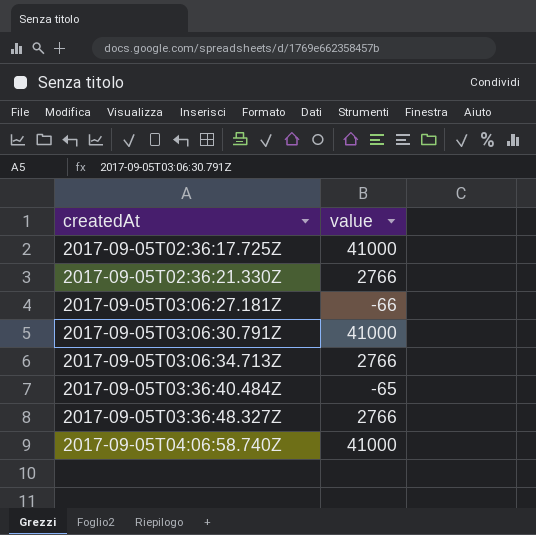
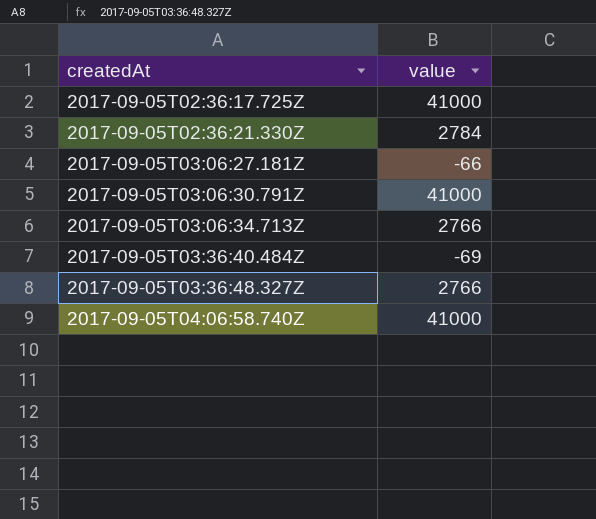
2017-09-05T02:36:21.330Z | value: 2766 -> 2784
2017-09-05T03:36:40.484Z | value: -65 -> -69

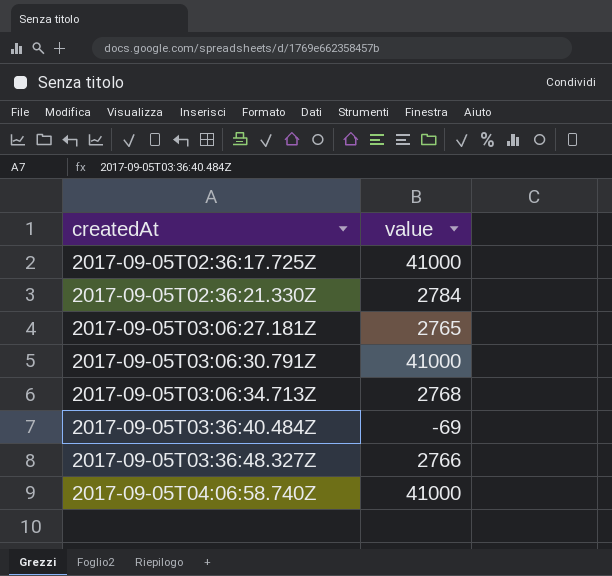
2017-09-05T03:06:27.181Z | value: -66 -> 2765
2017-09-05T03:06:34.713Z | value: 2766 -> 2768

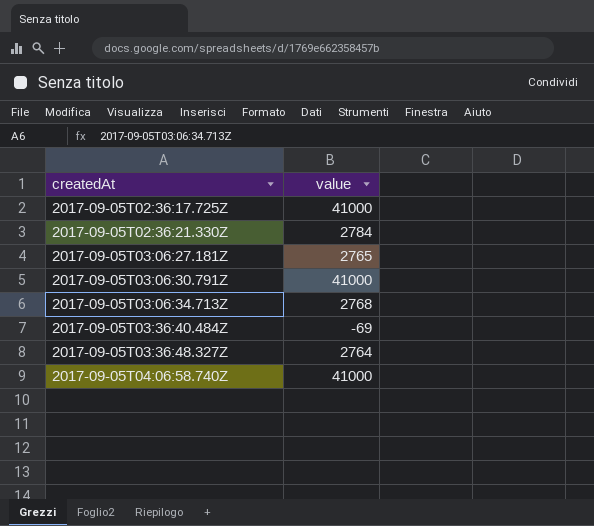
2017-09-05T03:36:48.327Z | value: 2766 -> 2764

